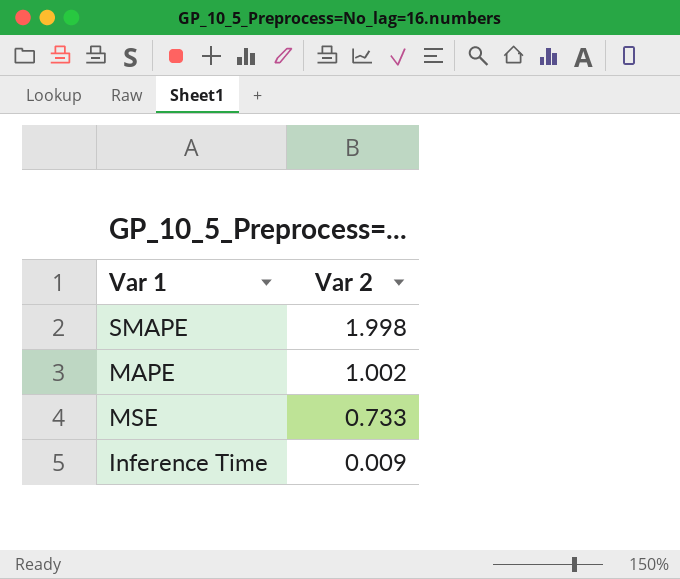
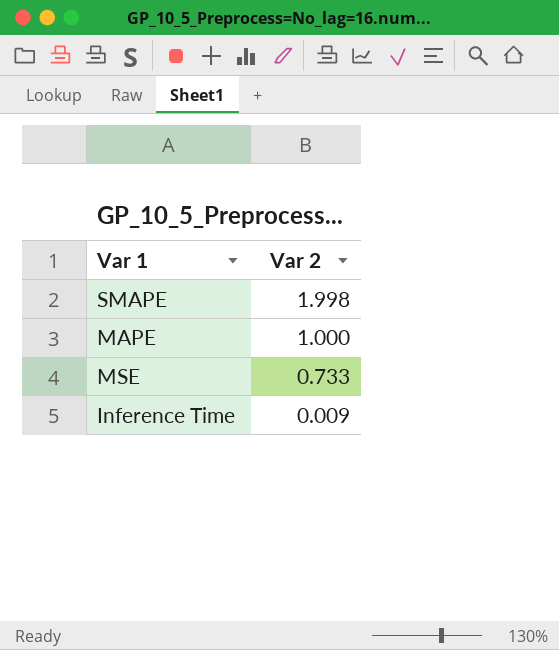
MAPE | Var 2: 1.002 -> 1.000

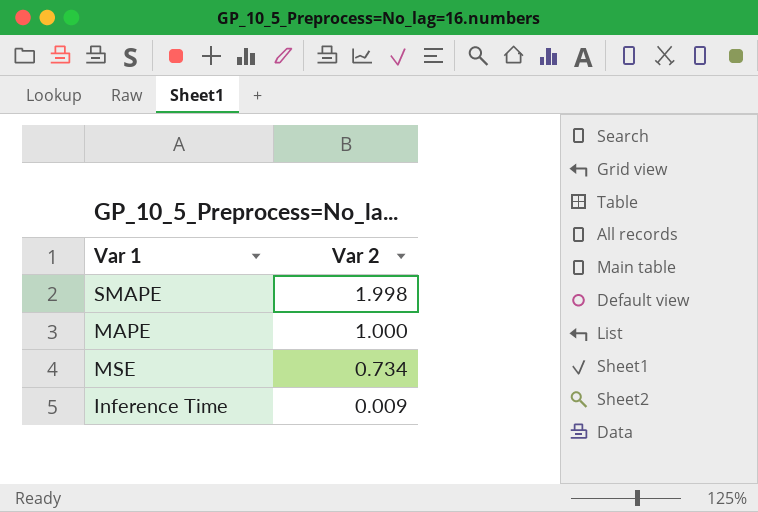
MSE | Var 2: 0.733 -> 0.734

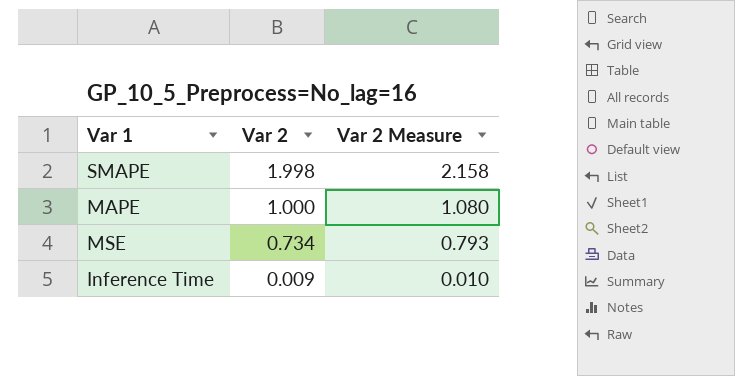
column Var 2 Measure | formula: none -> [Var 2] * 1.08

